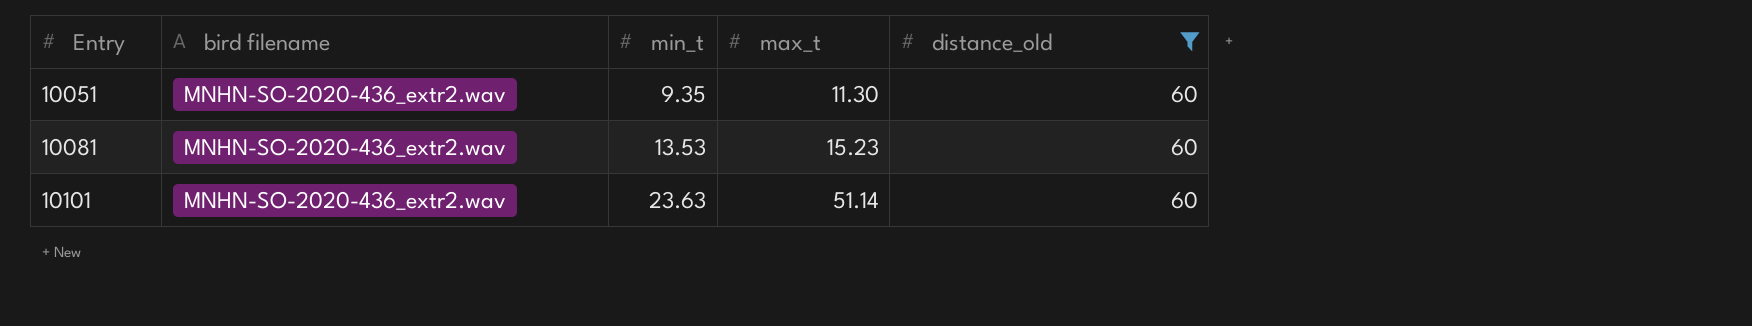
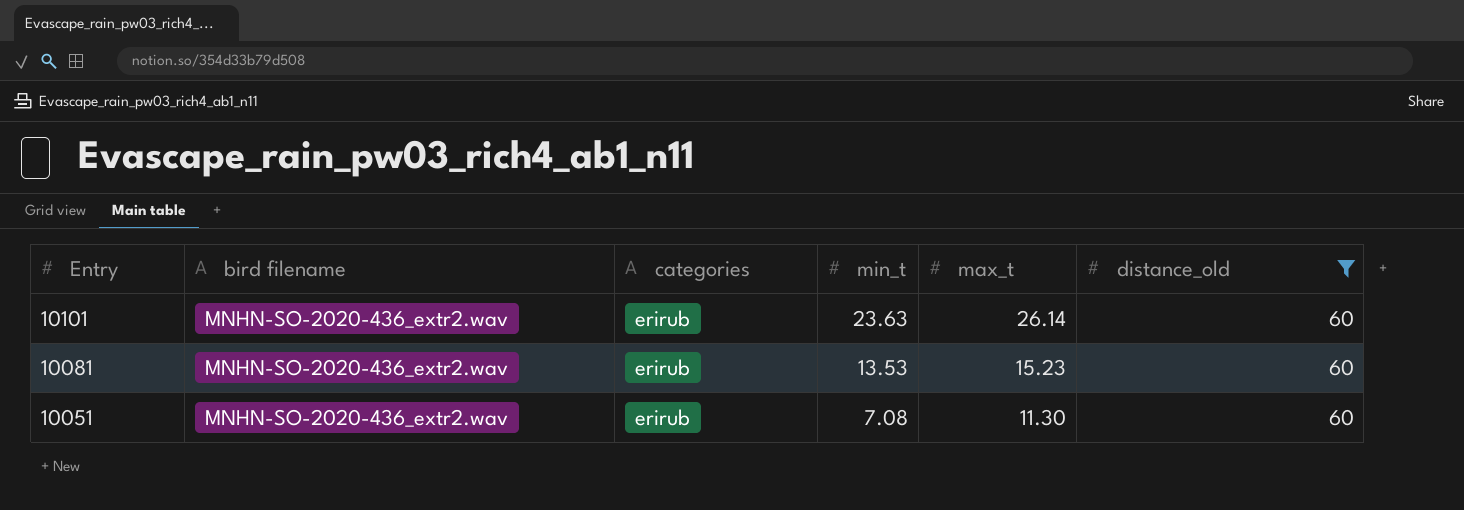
row order: Entry ascending -> Entry descending
column categories | position: none -> 3
10101 | max_t: 51.14 -> 26.14
10051 | min_t: 9.35 -> 7.08

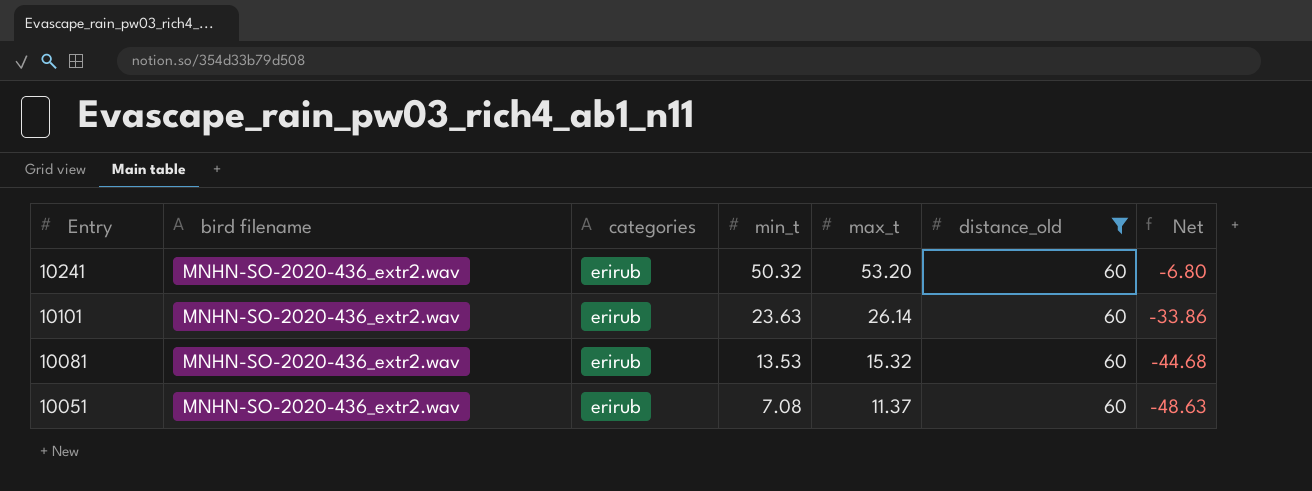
column Net | formula: none -> [max_t] - [distance_old]
row 10241: none -> MNHN-SO-2020-436_extr2.wav | erirub | 50.32 | 53.20 | 60 | -6.80
10081 | max_t: 15.23 -> 15.32
10051 | max_t: 11.30 -> 11.37

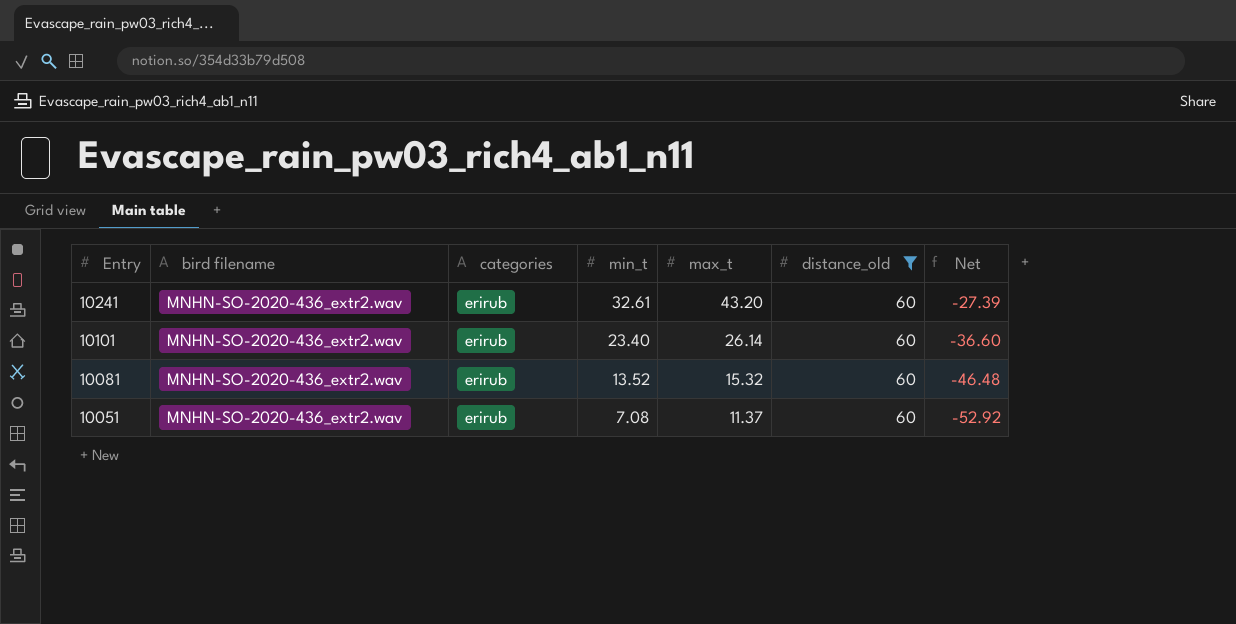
column Net | formula: [max_t] - [distance_old] -> [min_t] - [distance_old]
10241 | min_t: 50.32 -> 32.61
10241 | max_t: 53.20 -> 43.20
10101 | min_t: 23.63 -> 23.40
10081 | min_t: 13.53 -> 13.52

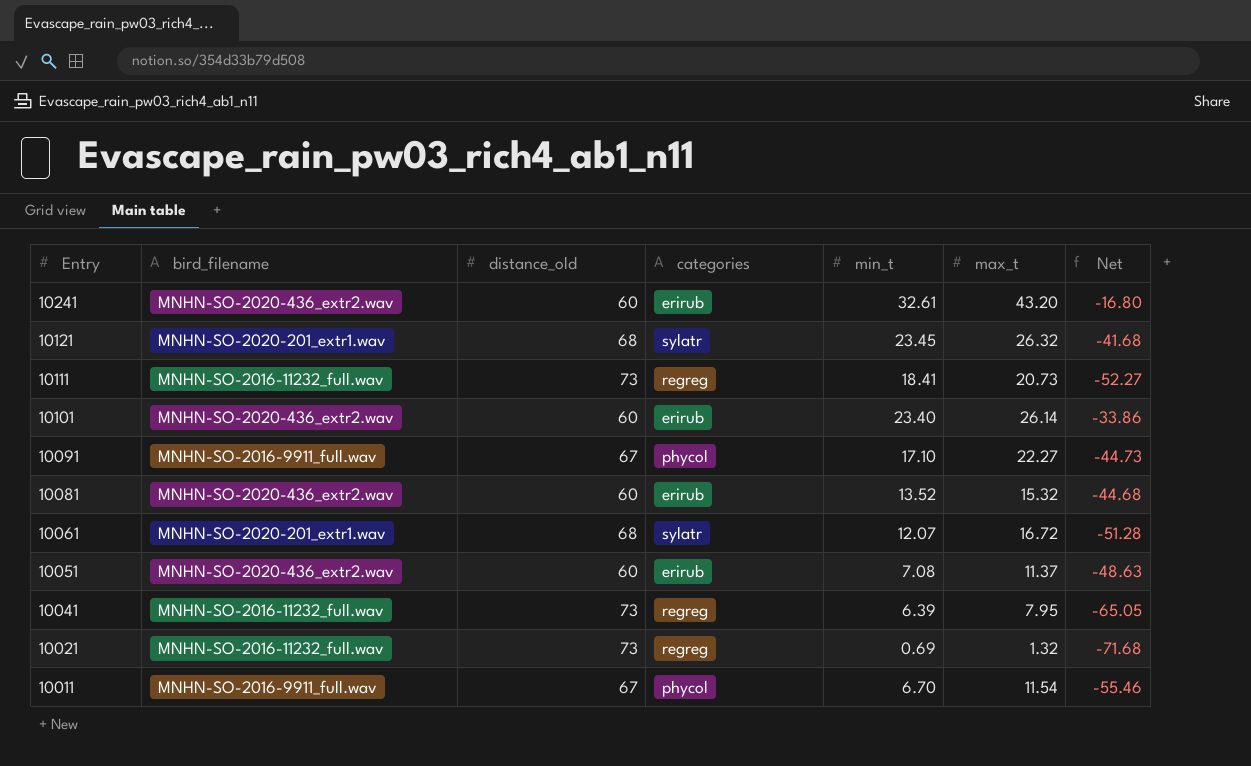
filter: distance_old = 60 -> none
column name: bird filename -> bird_filename
column distance_old | position: 6 -> 3
column Net | formula: [min_t] - [distance_old] -> [max_t] - [distance_old]

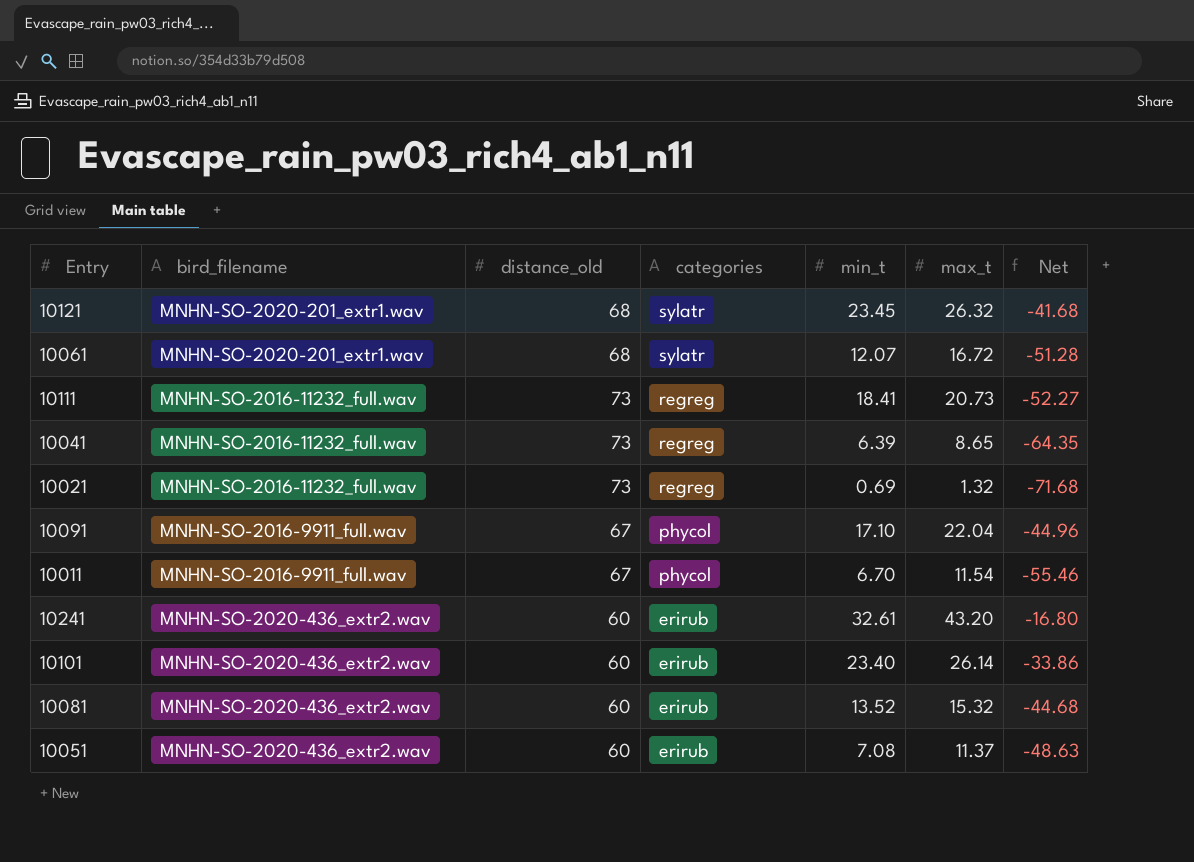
row order: Entry descending -> categories descending
10041 | max_t: 7.95 -> 8.65
10041 | Net: -65.05 -> -64.35
10091 | max_t: 22.27 -> 22.04
10091 | Net: -44.73 -> -44.96

